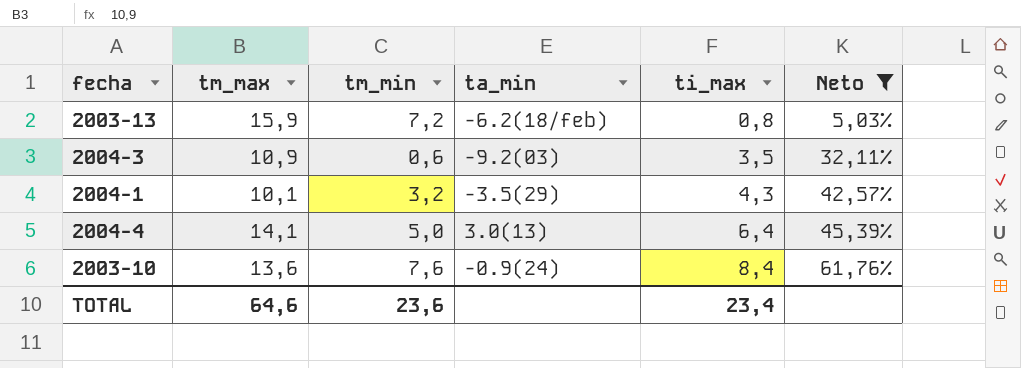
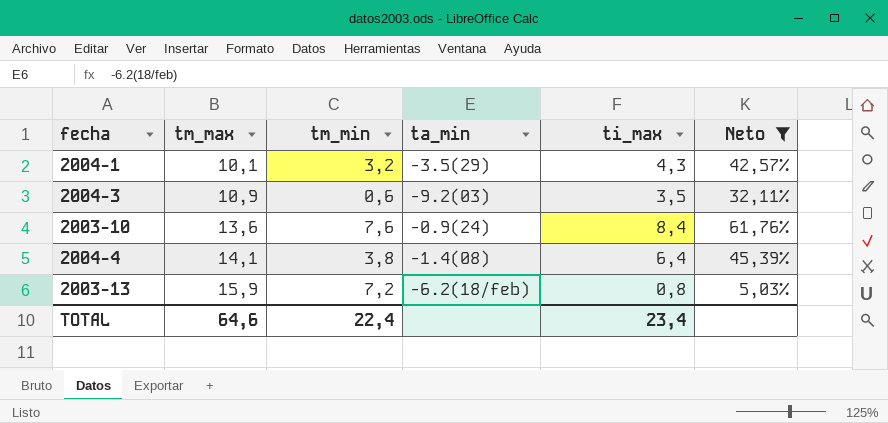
row order: ti_max ascending -> tm_max ascending
2004-4 | tm_min: 5,0 -> 3,8
2004-4 | ta_min: 3.0(13) -> -1.4(08)
TOTAL | tm_min: 23,6 -> 22,4

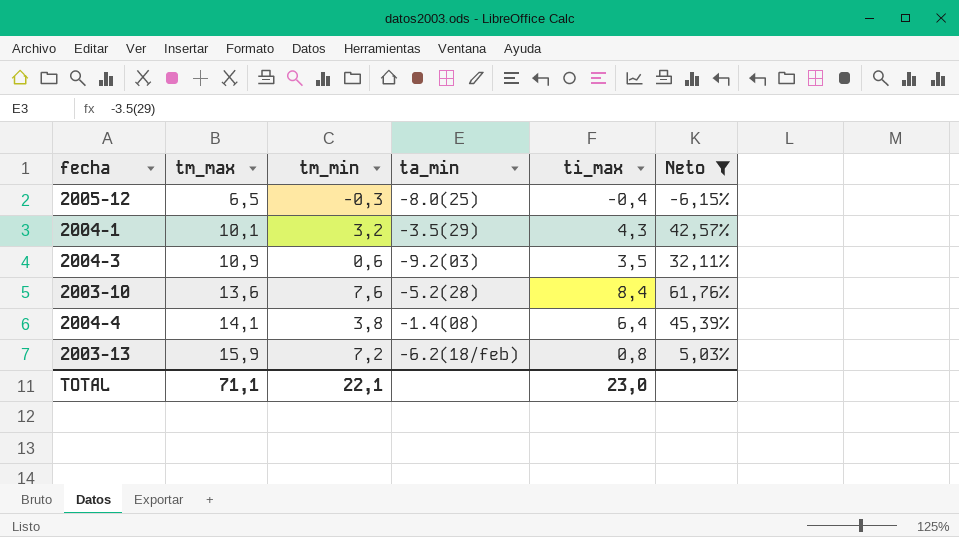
row 2005-12: none -> 6,5 | -0,3 | -8.0(25) | -0,4 | -6,15%
2003-10 | ta_min: -0.9(24) -> -5.2(28)
TOTAL | tm_max: 64,6 -> 71,1
TOTAL | tm_min: 22,4 -> 22,1
TOTAL | ti_max: 23,4 -> 23,0

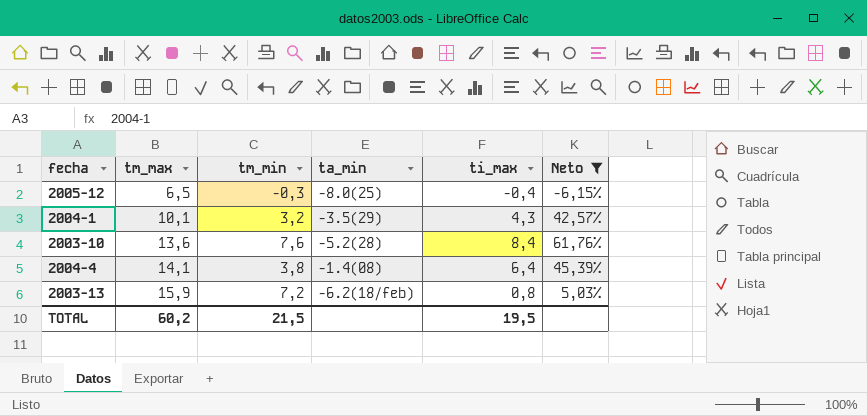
row 2004-3: 10,9 | 0,6 | -9.2(03) | 3,5 | 32,11% -> none
TOTAL | tm_max: 71,1 -> 60,2
TOTAL | tm_min: 22,1 -> 21,5
TOTAL | ti_max: 23,0 -> 19,5

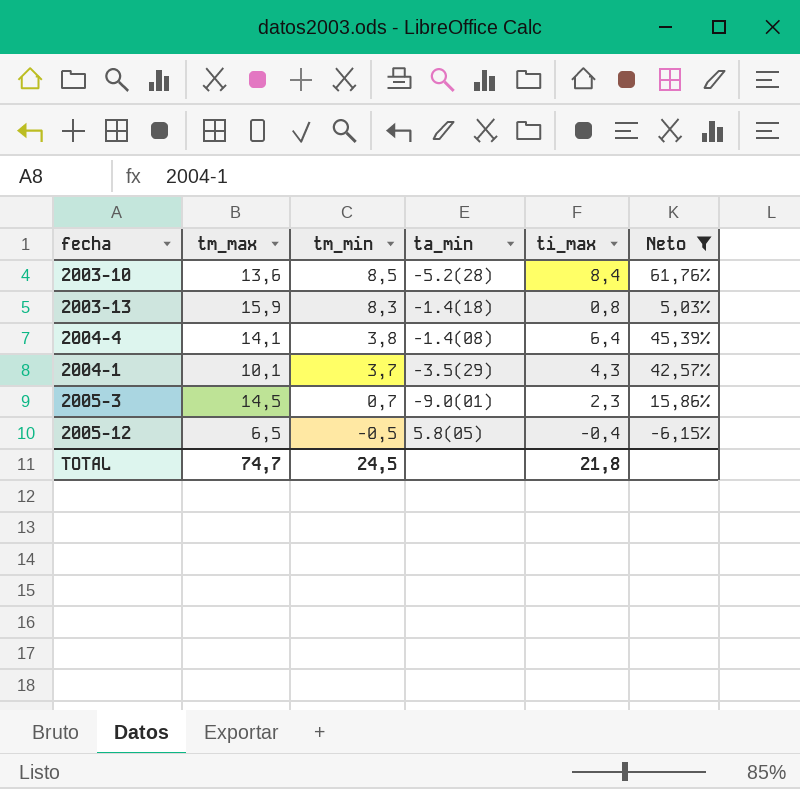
row order: tm_max ascending -> tm_min descending
2003-10 | tm_min: 7,6 -> 8,5
2003-13 | tm_min: 7,2 -> 8,3
2003-13 | ta_min: -6.2(18/feb) -> -1.4(18)
2004-1 | tm_min: 3,2 -> 3,7
row 2005-3: none -> 14,5 | 0,7 | -9.0(01) | 2,3 | 15,86%
2005-12 | tm_min: -0,3 -> -0,5
2005-12 | ta_min: -8.0(25) -> 5.8(05)
TOTAL | tm_max: 60,2 -> 74,7
TOTAL | tm_min: 21,5 -> 24,5
TOTAL | ti_max: 19,5 -> 21,8

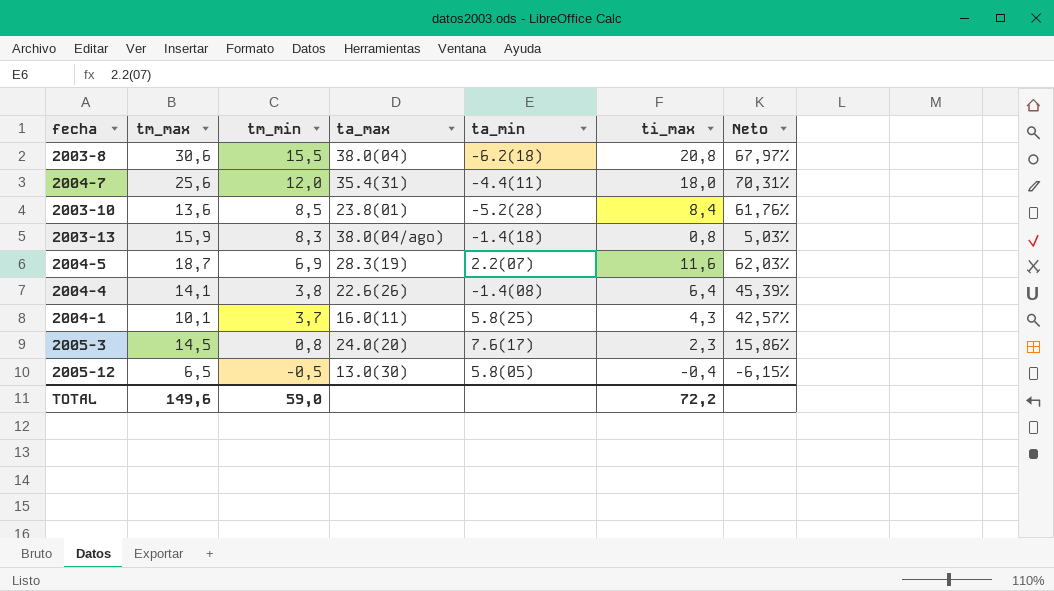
filter: Neto <= 61,76% -> none
column ta_max | position: none -> 4
2004-1 | ta_min: -3.5(29) -> 5.8(25)
2005-3 | tm_min: 0,7 -> 0,8
2005-3 | ta_min: -9.0(01) -> 7.6(17)
TOTAL | tm_max: 74,7 -> 149,6
TOTAL | tm_min: 24,5 -> 59,0
TOTAL | ti_max: 21,8 -> 72,2

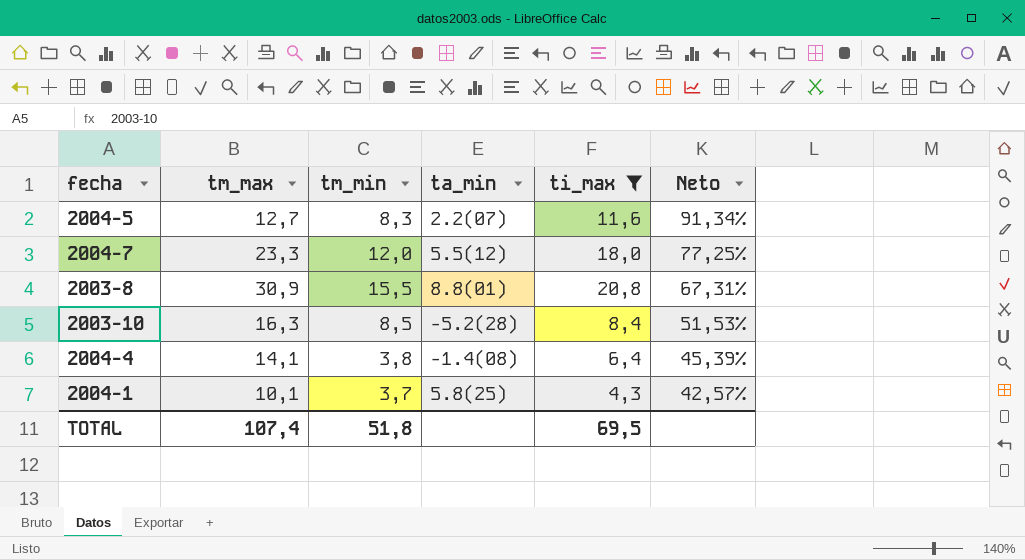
filter: none -> ti_max >= 4,3
row order: tm_min descending -> Neto descending
column ta_max | position: 4 -> none
2004-5 | tm_max: 18,7 -> 12,7
2004-5 | tm_min: 6,9 -> 8,3
2004-5 | Neto: 62,03% -> 91,34%
2004-7 | tm_max: 25,6 -> 23,3
2004-7 | ta_min: -4.4(11) -> 5.5(12)
2004-7 | Neto: 70,31% -> 77,25%
2003-8 | tm_max: 30,6 -> 30,9
2003-8 | ta_min: -6.2(18) -> 8.8(01)
2003-8 | Neto: 67,97% -> 67,31%
2003-10 | tm_max: 13,6 -> 16,3
2003-10 | Neto: 61,76% -> 51,53%
TOTAL | tm_max: 149,6 -> 107,4
TOTAL | tm_min: 59,0 -> 51,8
TOTAL | ti_max: 72,2 -> 69,5

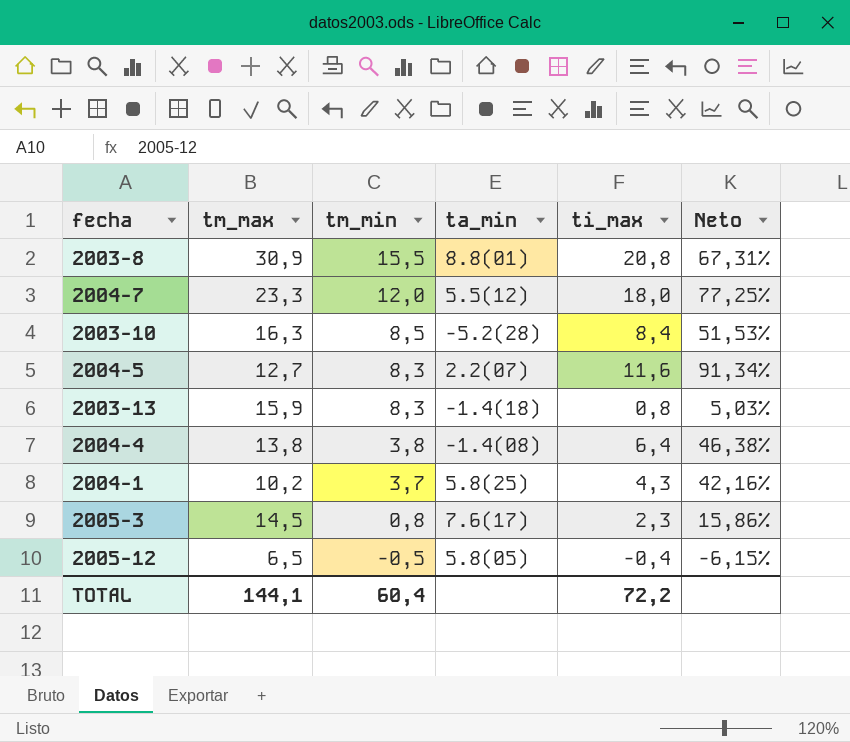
filter: ti_max >= 4,3 -> none
row order: Neto descending -> tm_min descending
2004-4 | tm_max: 14,1 -> 13,8
2004-4 | Neto: 45,39% -> 46,38%
2004-1 | tm_max: 10,1 -> 10,2
2004-1 | Neto: 42,57% -> 42,16%
TOTAL | tm_max: 107,4 -> 144,1
TOTAL | tm_min: 51,8 -> 60,4
TOTAL | ti_max: 69,5 -> 72,2

